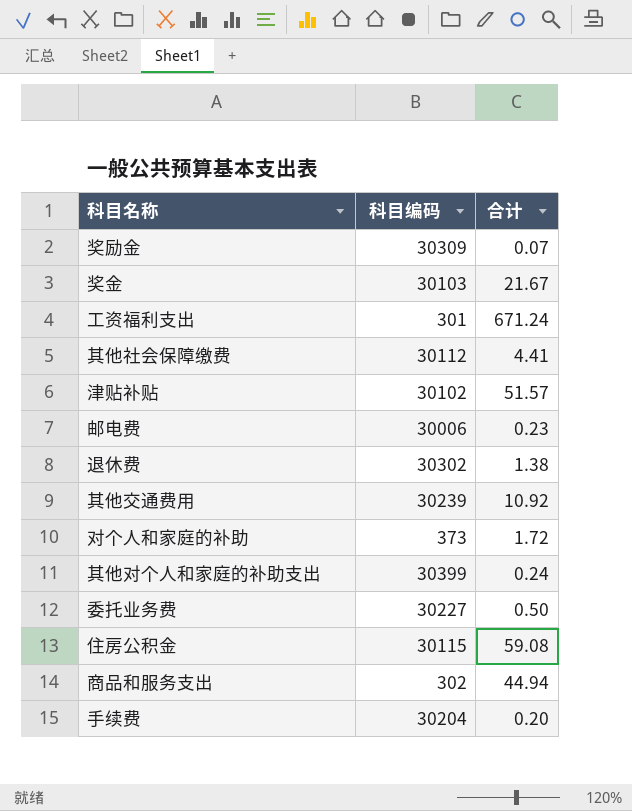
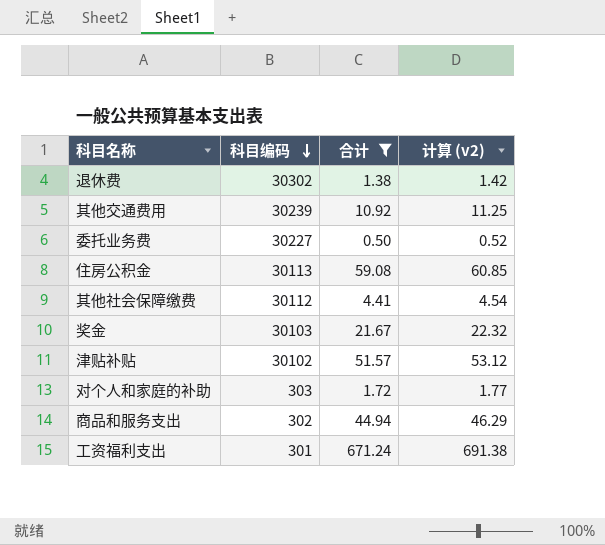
filter: none -> 合计 >= 0.50
row order: none -> 科目编码 descending
column 计算 (v2) | formula: none -> [合计] * 1.03
住房公积金 | 科目编码: 30115 -> 30113
对个人和家庭的补助 | 科目编码: 373 -> 303

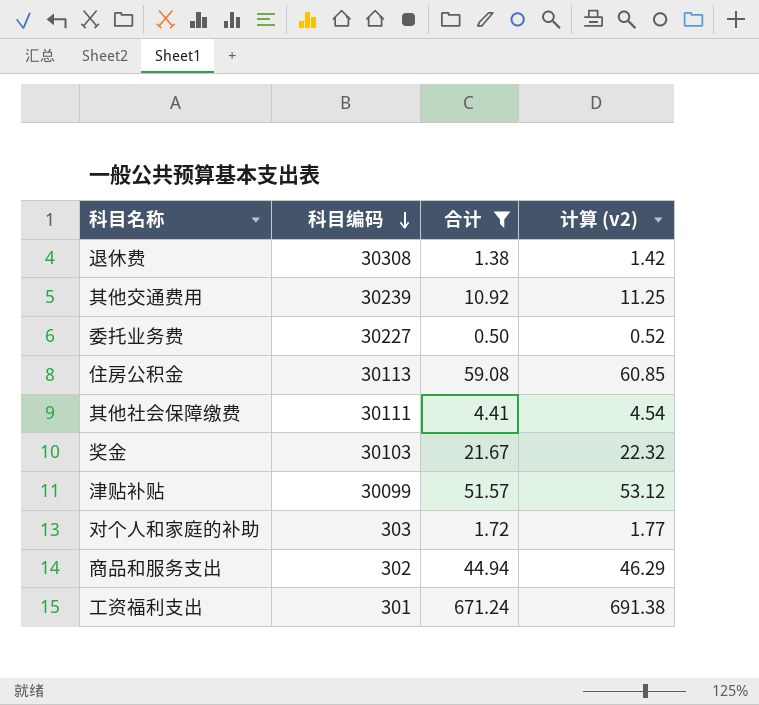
退休费 | 科目编码: 30302 -> 30308
其他社会保障缴费 | 科目编码: 30112 -> 30111
津贴补贴 | 科目编码: 30102 -> 30099

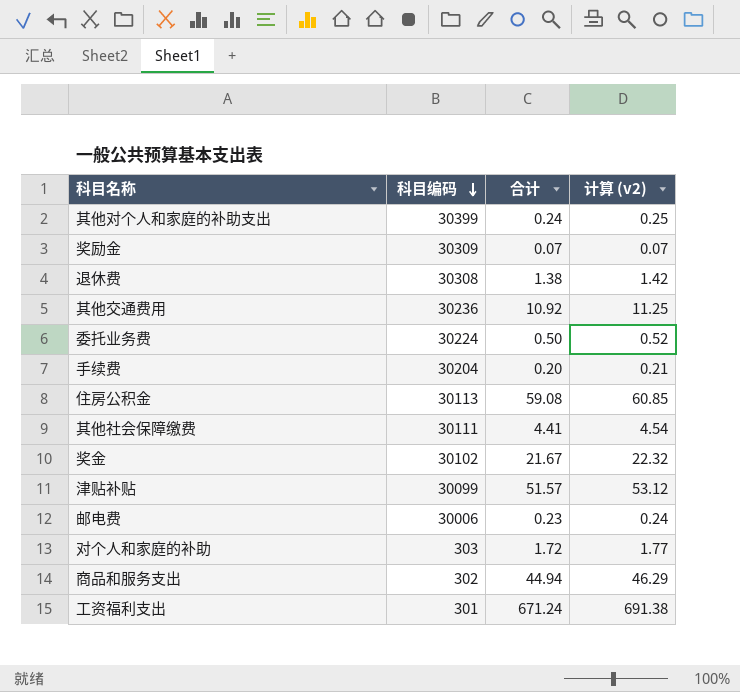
filter: 合计 >= 0.50 -> none
其他交通费用 | 科目编码: 30239 -> 30236
委托业务费 | 科目编码: 30227 -> 30224
奖金 | 科目编码: 30103 -> 30102

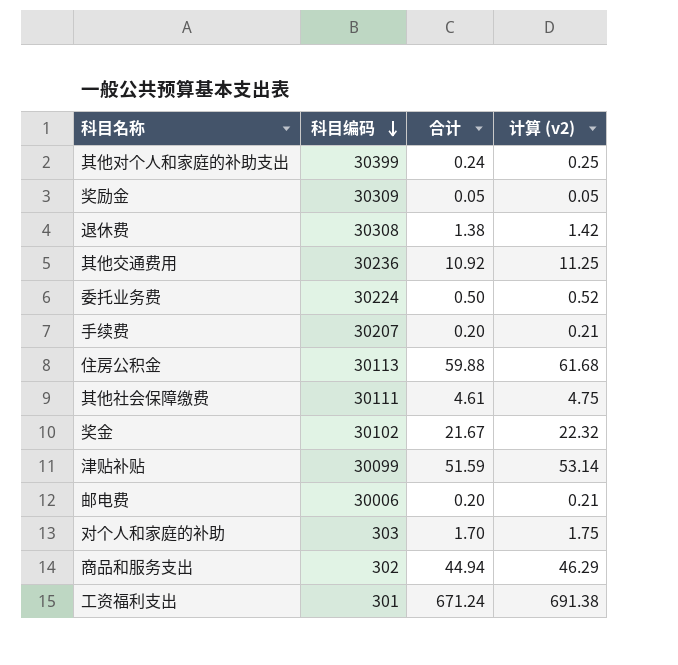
奖励金 | 合计: 0.07 -> 0.05
奖励金 | 计算 (v2): 0.07 -> 0.05
手续费 | 科目编码: 30204 -> 30207
住房公积金 | 合计: 59.08 -> 59.88
住房公积金 | 计算 (v2): 60.85 -> 61.68
其他社会保障缴费 | 合计: 4.41 -> 4.61
其他社会保障缴费 | 计算 (v2): 4.54 -> 4.75
津贴补贴 | 合计: 51.57 -> 51.59
津贴补贴 | 计算 (v2): 53.12 -> 53.14
邮电费 | 合计: 0.23 -> 0.20
邮电费 | 计算 (v2): 0.24 -> 0.21
对个人和家庭的补助 | 合计: 1.72 -> 1.70
对个人和家庭的补助 | 计算 (v2): 1.77 -> 1.75

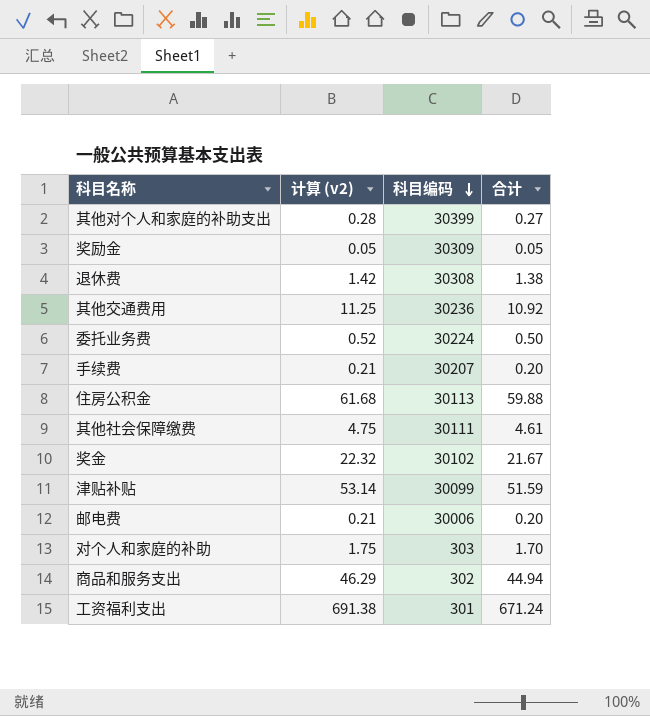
column 计算 (v2) | position: 4 -> 2
其他对个人和家庭的补助支出 | 计算 (v2): 0.25 -> 0.28
其他对个人和家庭的补助支出 | 合计: 0.24 -> 0.27

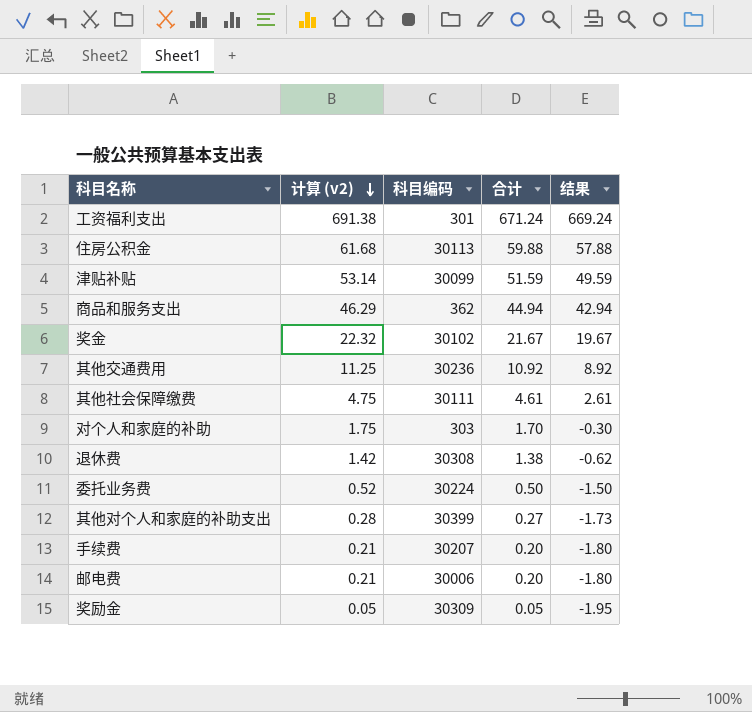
row order: 科目编码 descending -> 计算 (v2) descending
column 结果 | formula: none -> [合计] - 2
商品和服务支出 | 科目编码: 302 -> 362

